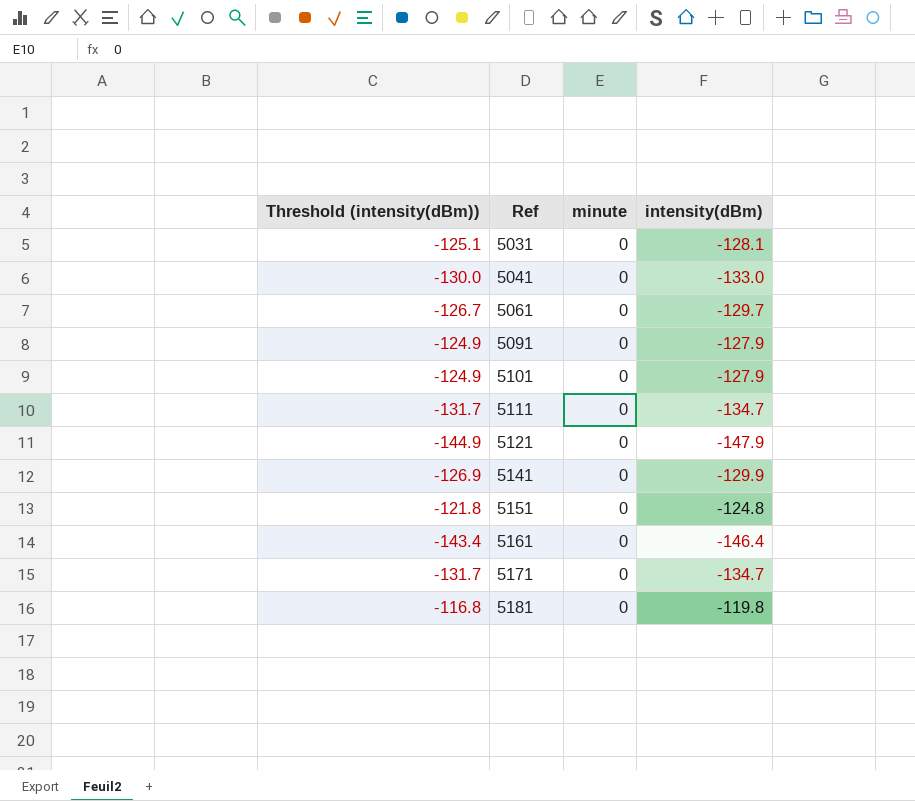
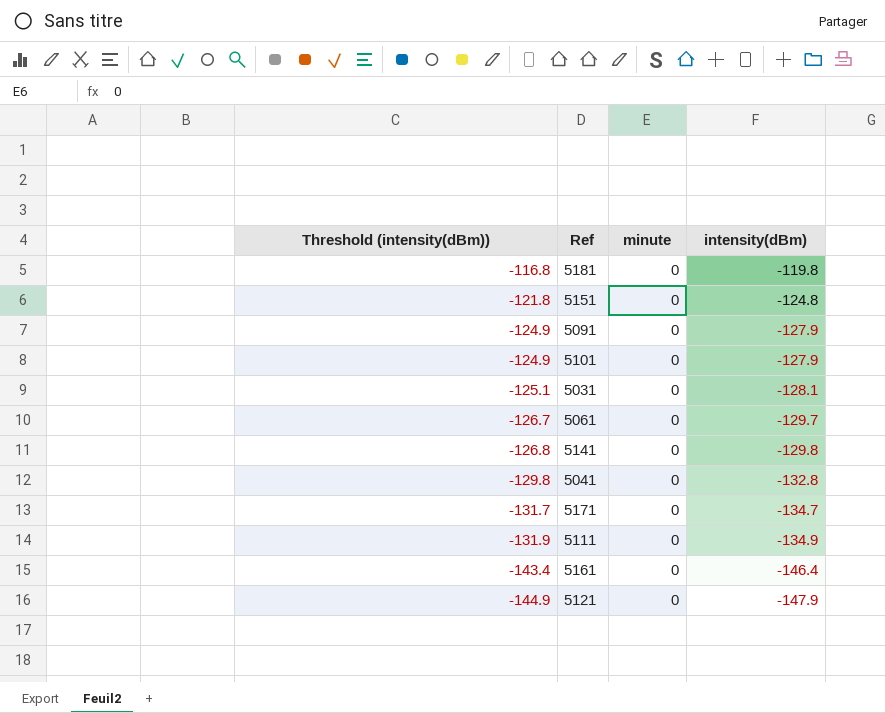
row order: Ref ascending -> Threshold (intensity(dBm)) descending
5141 | Threshold (intensity(dBm)): -126.9 -> -126.8
5141 | intensity(dBm): -129.9 -> -129.8
5041 | Threshold (intensity(dBm)): -130.0 -> -129.8
5041 | intensity(dBm): -133.0 -> -132.8
5111 | Threshold (intensity(dBm)): -131.7 -> -131.9
5111 | intensity(dBm): -134.7 -> -134.9

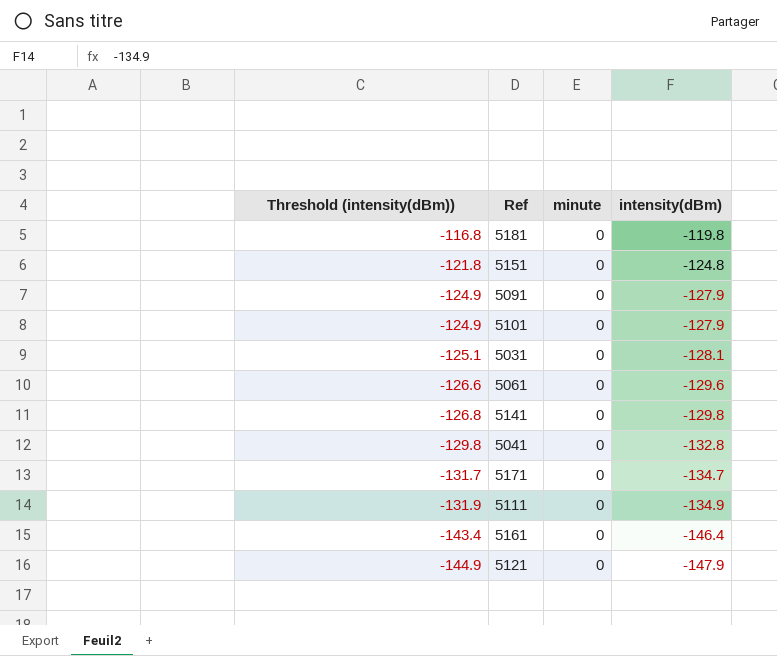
5061 | Threshold (intensity(dBm)): -126.7 -> -126.6
5061 | intensity(dBm): -129.7 -> -129.6

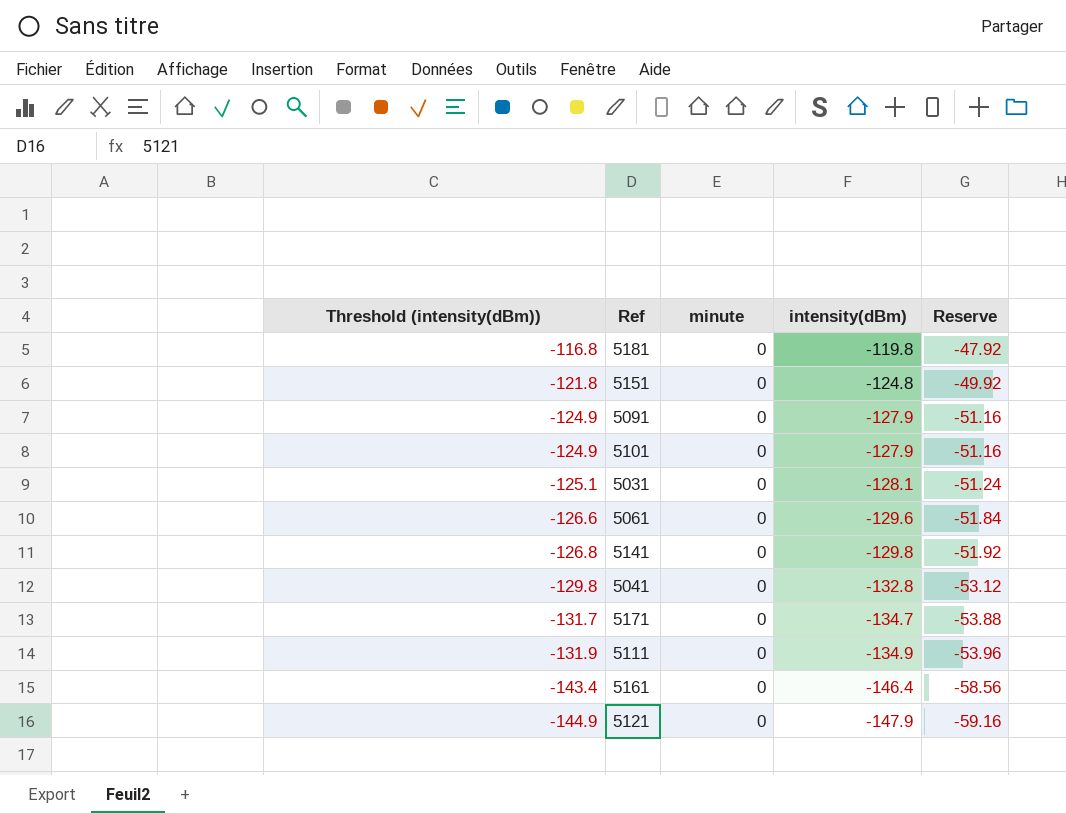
column Reserve | formula: none -> [intensity(dBm)] * 0.4

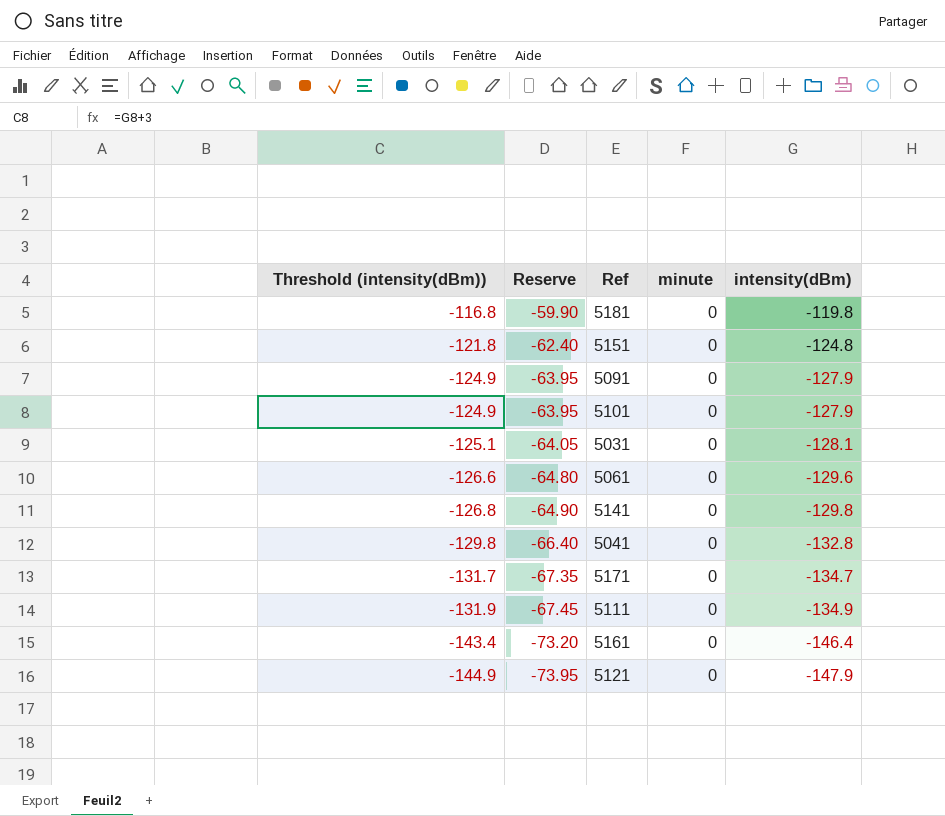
column Reserve | formula: [intensity(dBm)] * 0.4 -> [intensity(dBm)] * 0.5
column Reserve | position: 5 -> 2

